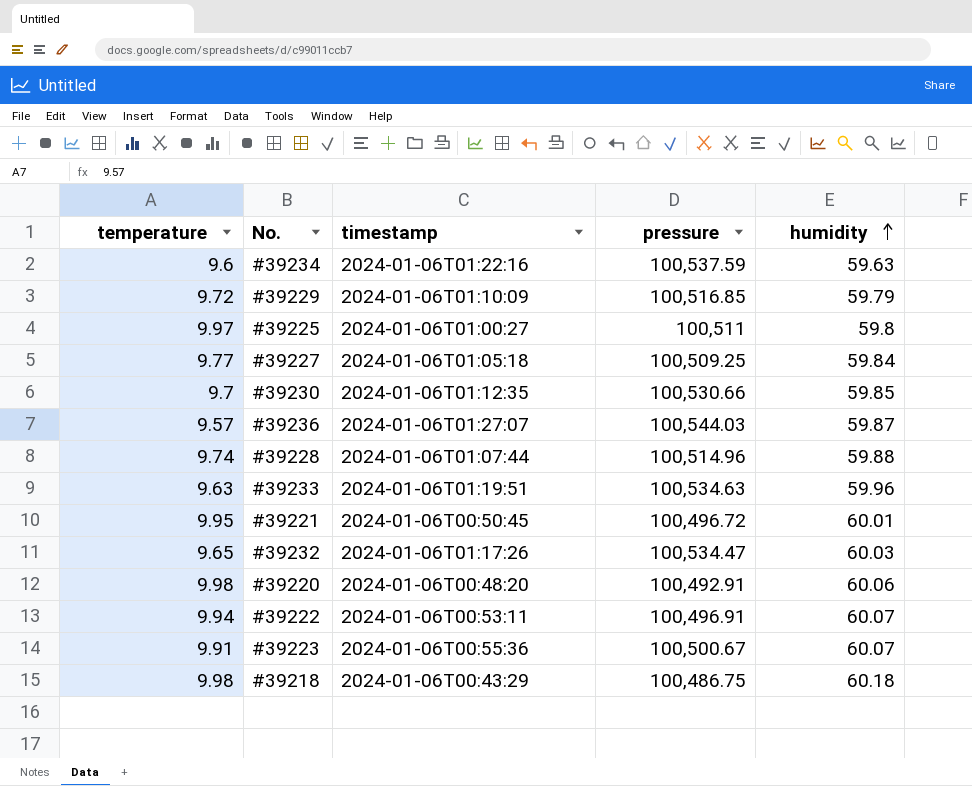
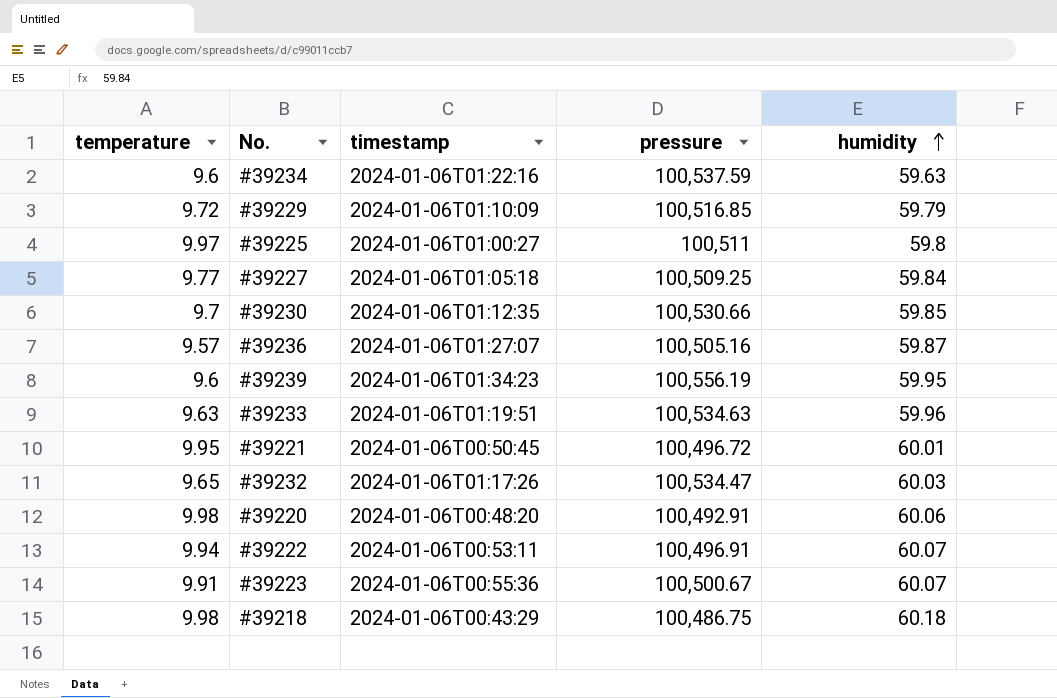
row #39228: 9.74 | 2024-01-06T01:07:44 | 100,514.96 | 59.88 -> none
#39236 | pressure: 100,544.03 -> 100,505.16
row #39239: none -> 9.6 | 2024-01-06T01:34:23 | 100,556.19 | 59.95

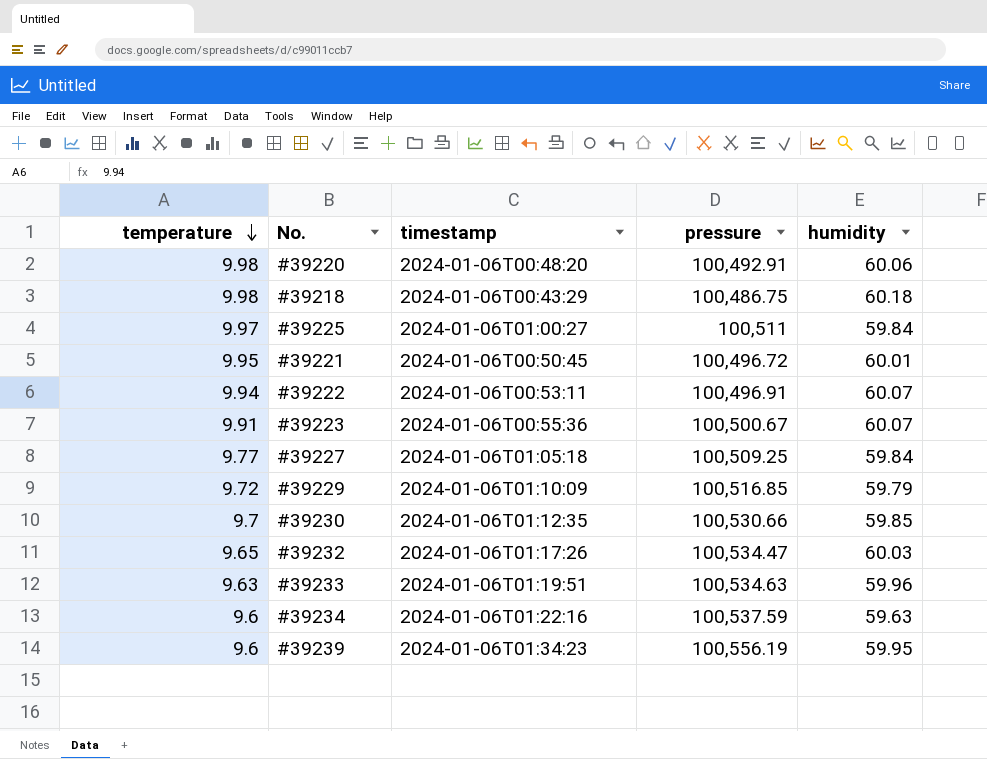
row order: humidity ascending -> temperature descending
row #39236: 9.57 | 2024-01-06T01:27:07 | 100,505.16 | 59.87 -> none
#39225 | humidity: 59.8 -> 59.84

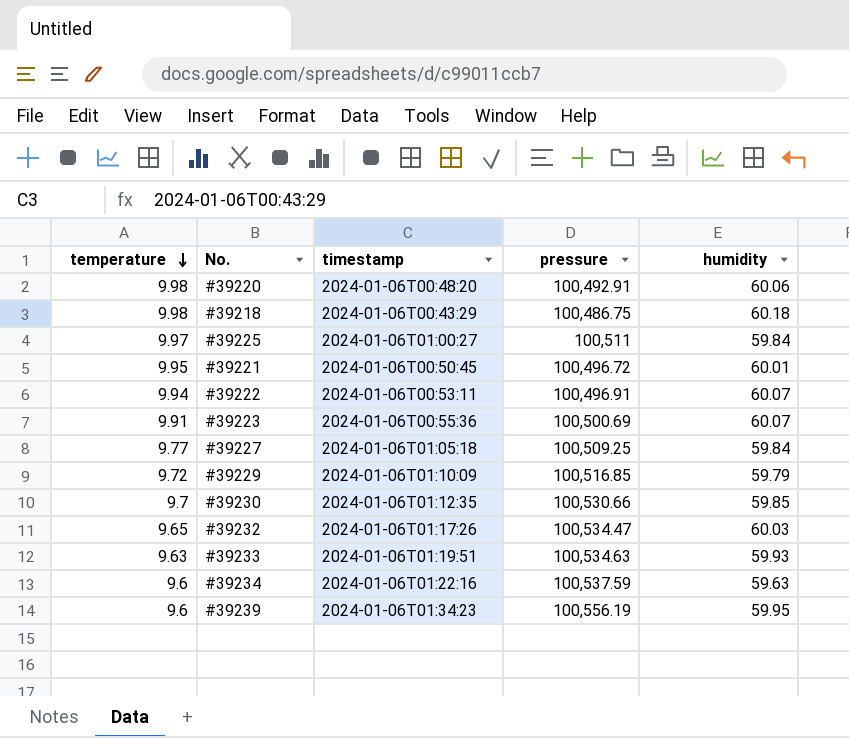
#39223 | pressure: 100,500.67 -> 100,500.69
#39233 | humidity: 59.96 -> 59.93

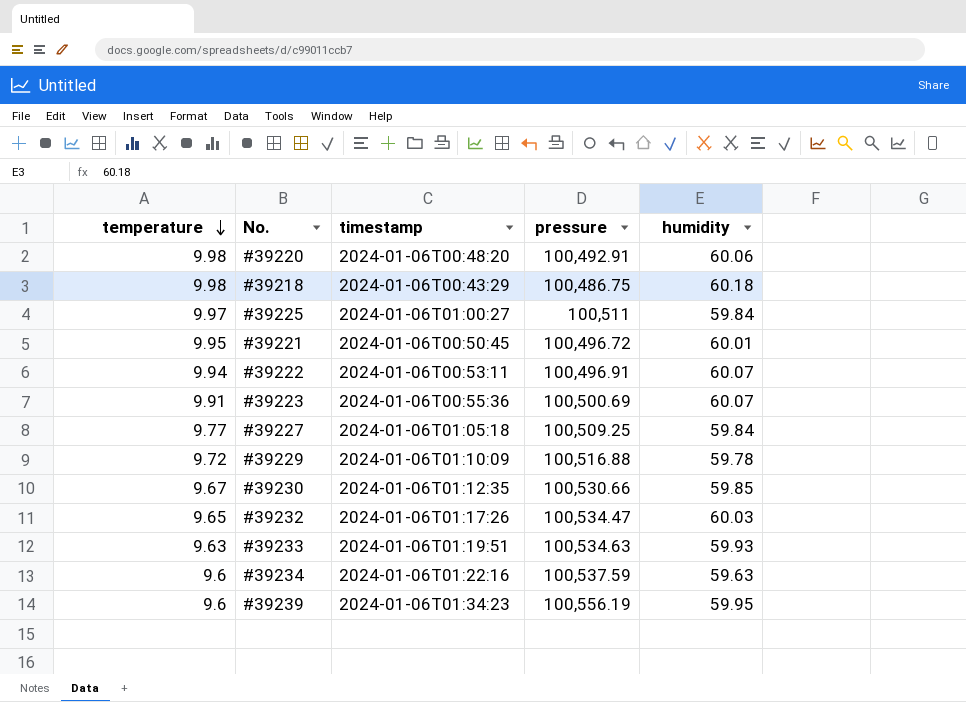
#39229 | pressure: 100,516.85 -> 100,516.88
#39229 | humidity: 59.79 -> 59.78
#39230 | temperature: 9.7 -> 9.67

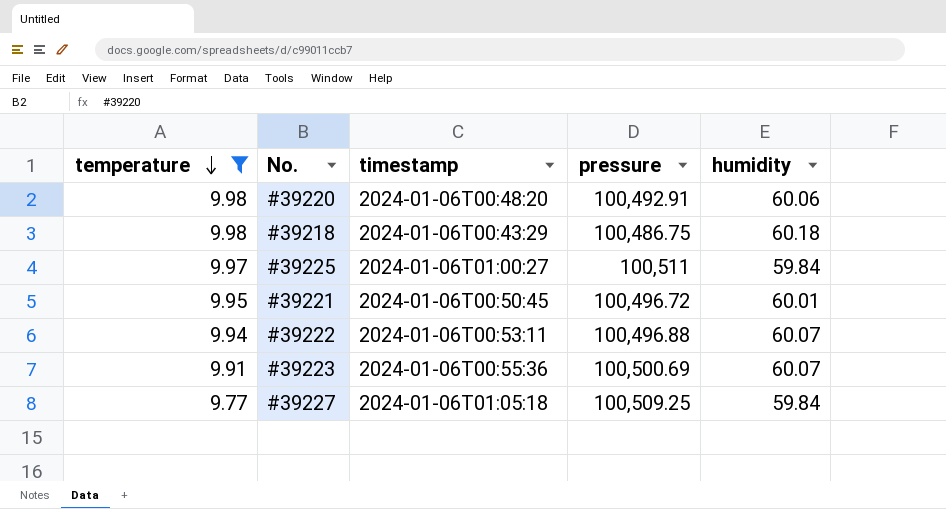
filter: none -> temperature >= 9.77
#39222 | pressure: 100,496.91 -> 100,496.88

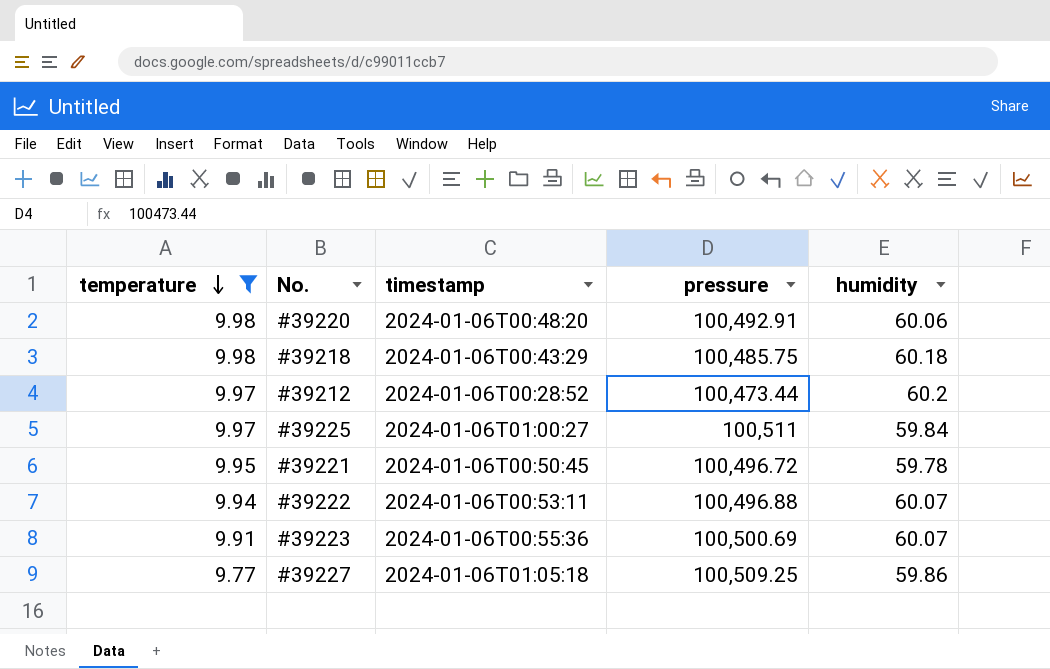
#39218 | pressure: 100,486.75 -> 100,485.75
row #39212: none -> 9.97 | 2024-01-06T00:28:52 | 100,473.44 | 60.2
#39221 | humidity: 60.01 -> 59.78
#39227 | humidity: 59.84 -> 59.86

